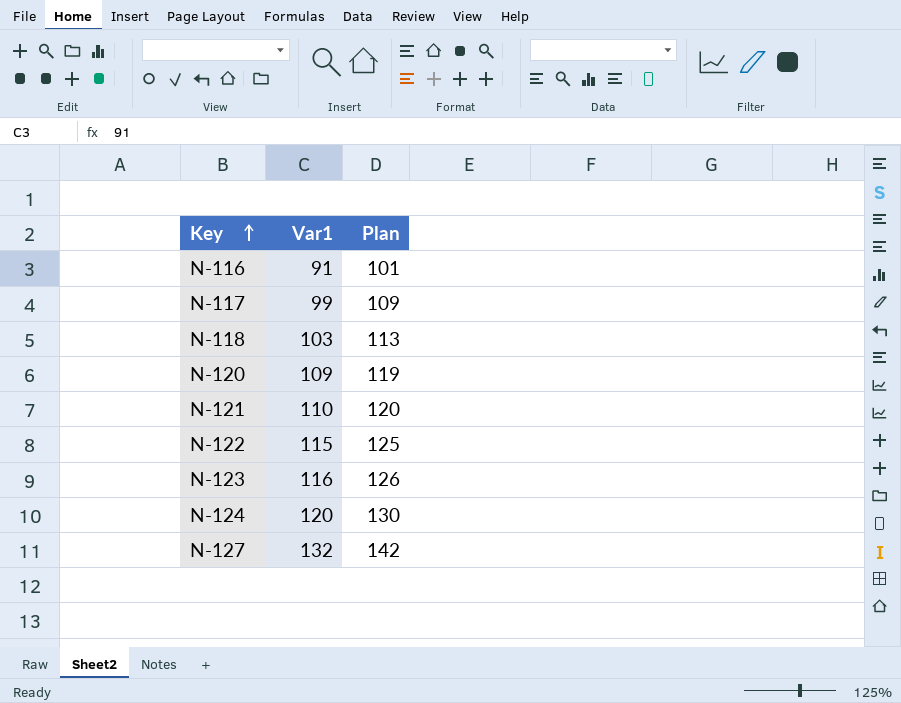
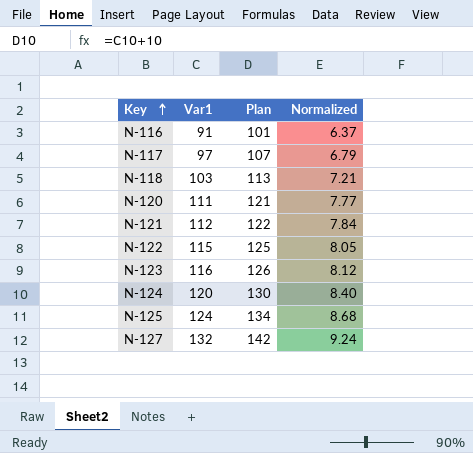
column Normalized | formula: none -> [Var1] * 0.07
N-117 | Var1: 99 -> 97
N-117 | Plan: 109 -> 107
N-120 | Var1: 109 -> 111
N-120 | Plan: 119 -> 121
N-121 | Var1: 110 -> 112
N-121 | Plan: 120 -> 122
row N-125: none -> 124 | 134 | 8.68

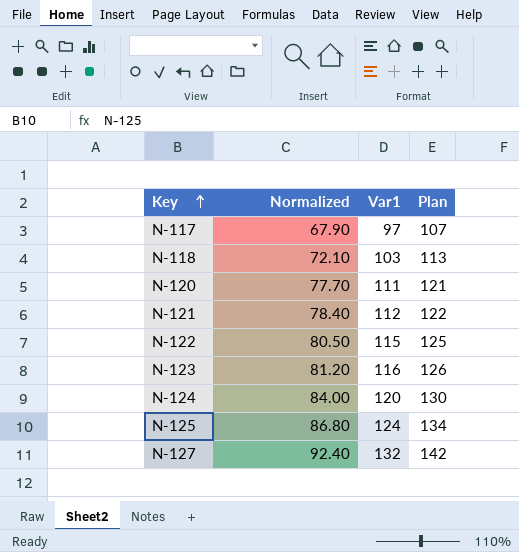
column Normalized | formula: [Var1] * 0.07 -> [Var1] * 0.7
column Normalized | position: 4 -> 2
row N-116: 91 | 101 | 6.37 -> none

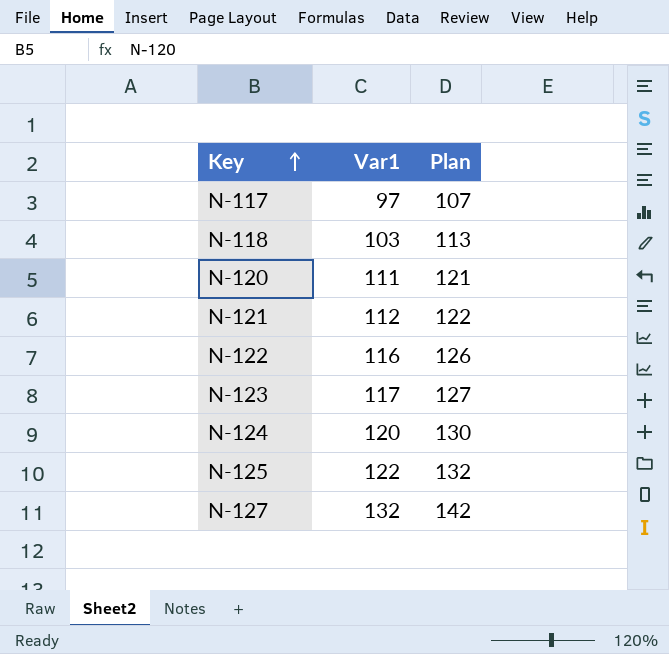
column Normalized | formula: [Var1] * 0.7 -> none
N-122 | Var1: 115 -> 116
N-122 | Plan: 125 -> 126
N-123 | Var1: 116 -> 117
N-123 | Plan: 126 -> 127
N-125 | Var1: 124 -> 122
N-125 | Plan: 134 -> 132

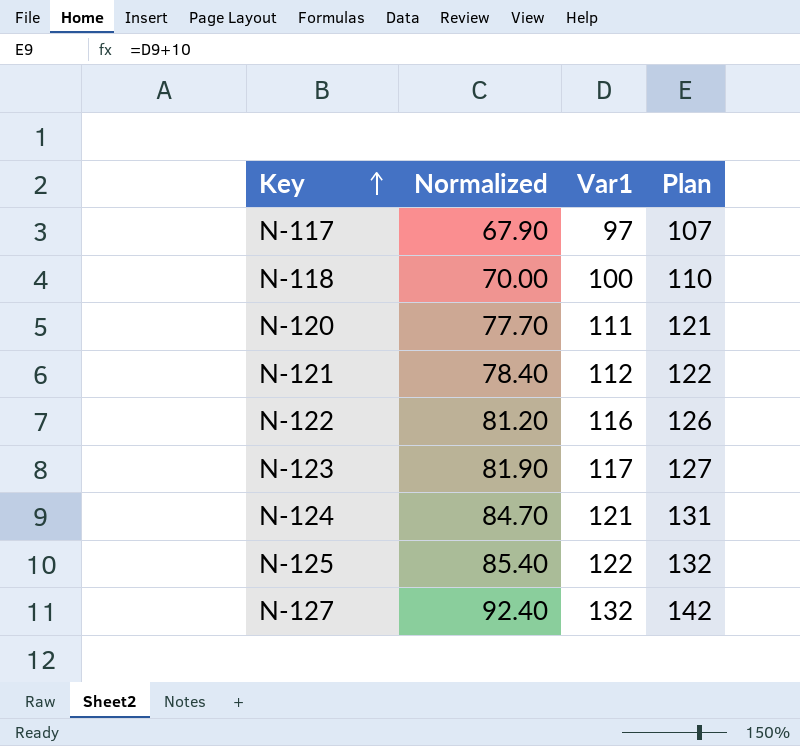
column Normalized | formula: none -> [Var1] * 0.7
N-118 | Var1: 103 -> 100
N-118 | Plan: 113 -> 110
N-124 | Var1: 120 -> 121
N-124 | Plan: 130 -> 131

